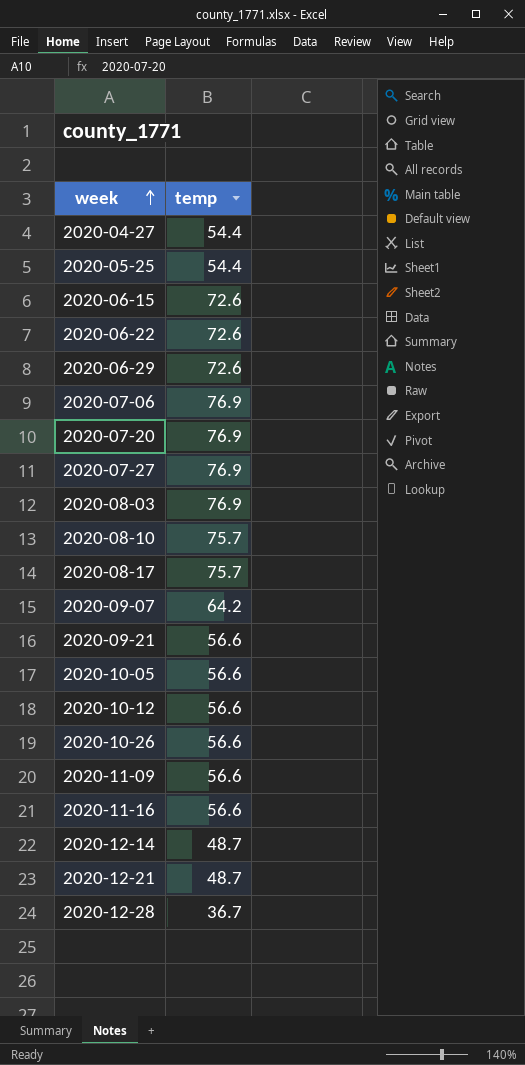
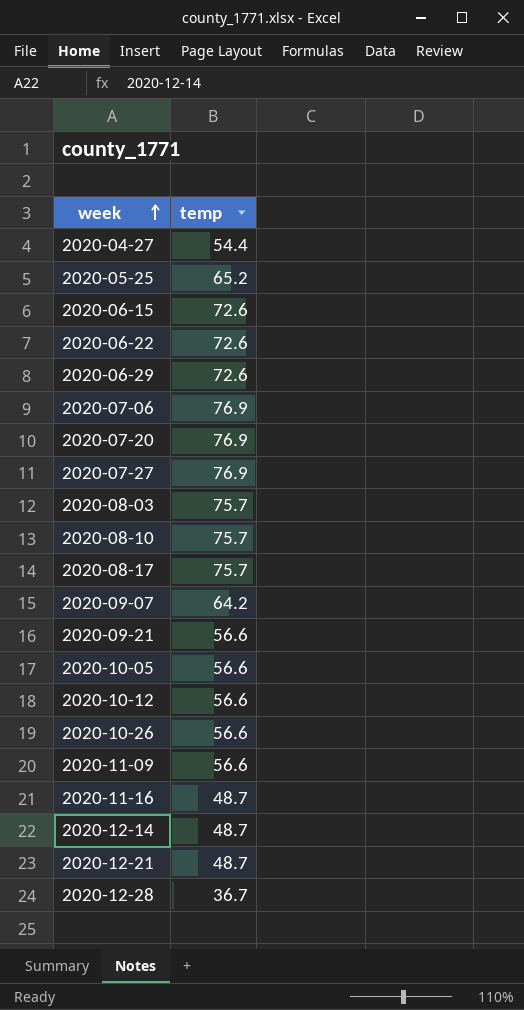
2020-05-25 | temp: 54.4 -> 65.2
2020-08-03 | temp: 76.9 -> 75.7
2020-11-16 | temp: 56.6 -> 48.7

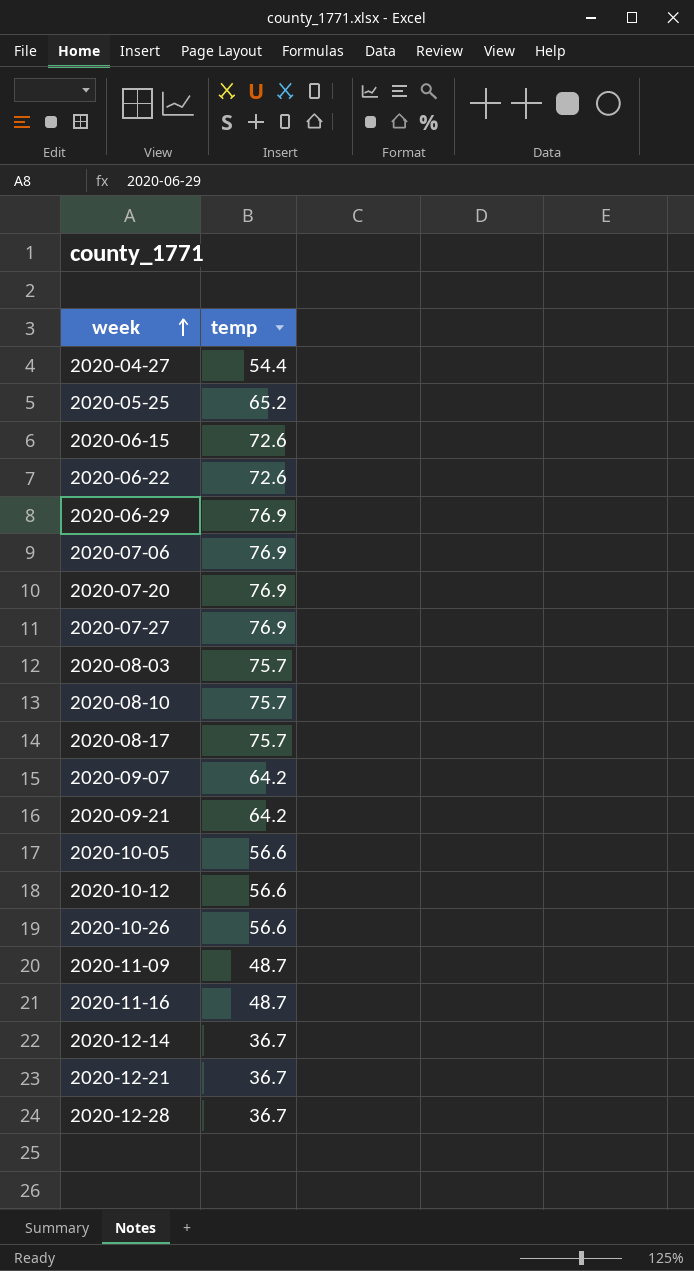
2020-06-29 | temp: 72.6 -> 76.9
2020-09-21 | temp: 56.6 -> 64.2
2020-11-09 | temp: 56.6 -> 48.7
2020-12-14 | temp: 48.7 -> 36.7
2020-12-21 | temp: 48.7 -> 36.7

